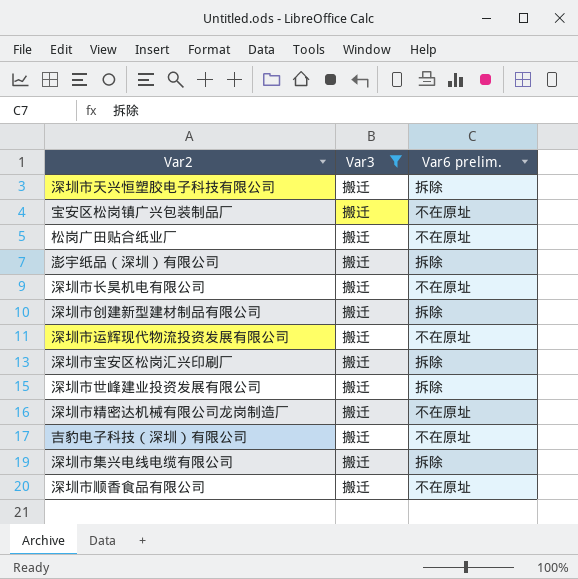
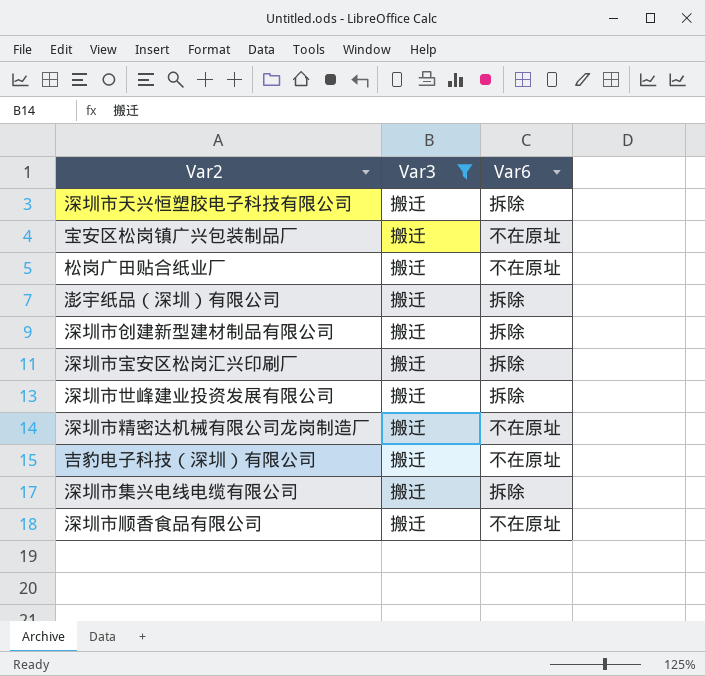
column name: Var6 prelim. -> Var6
row 深圳市长昊机电有限公司: 搬迁 | 不在原址 -> none
row 深圳市运辉现代物流投资发展有限公司: 搬迁 | 不在原址 -> none

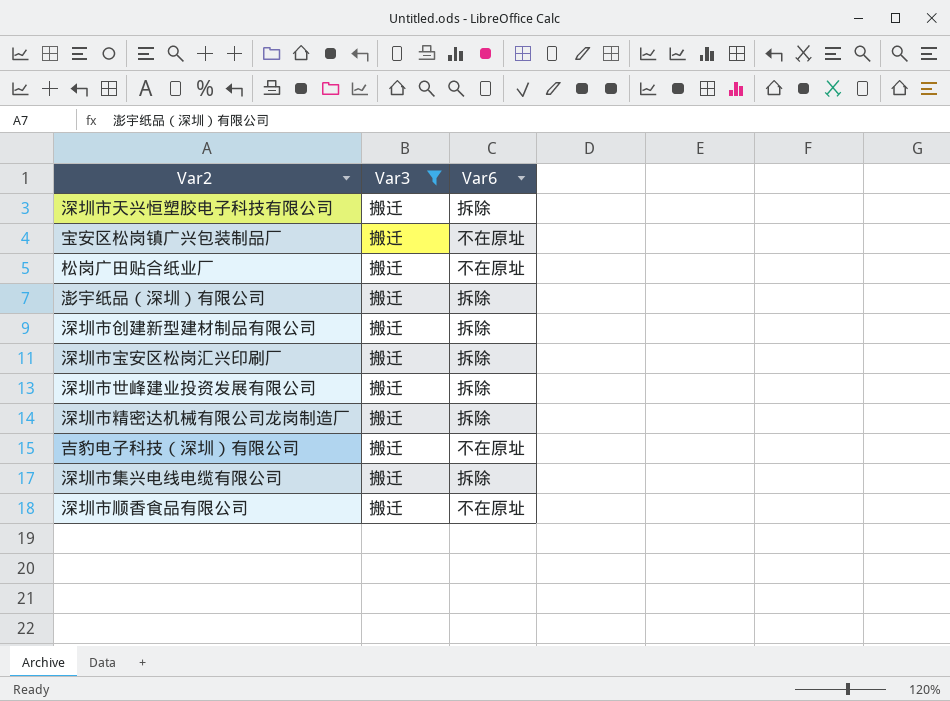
深圳市精密达机械有限公司龙岗制造厂 | Var6: 不在原址 -> 拆除

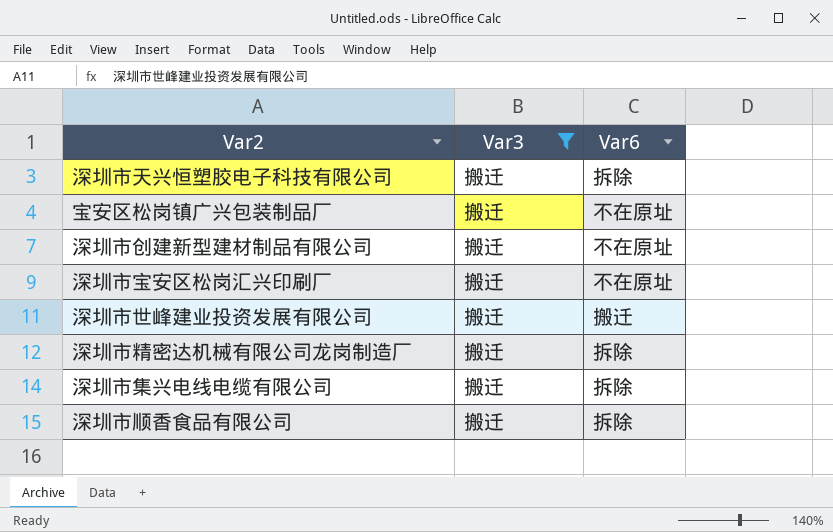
row 松岗广田贴合纸业厂: 搬迁 | 不在原址 -> none
row 澎宇纸品（深圳）有限公司: 搬迁 | 拆除 -> none
row 吉豹电子科技（深圳）有限公司: 搬迁 | 不在原址 -> none
深圳市创建新型建材制品有限公司 | Var6: 拆除 -> 不在原址
深圳市宝安区松岗汇兴印刷厂 | Var6: 拆除 -> 不在原址
深圳市世峰建业投资发展有限公司 | Var6: 拆除 -> 搬迁
深圳市顺香食品有限公司 | Var6: 不在原址 -> 拆除

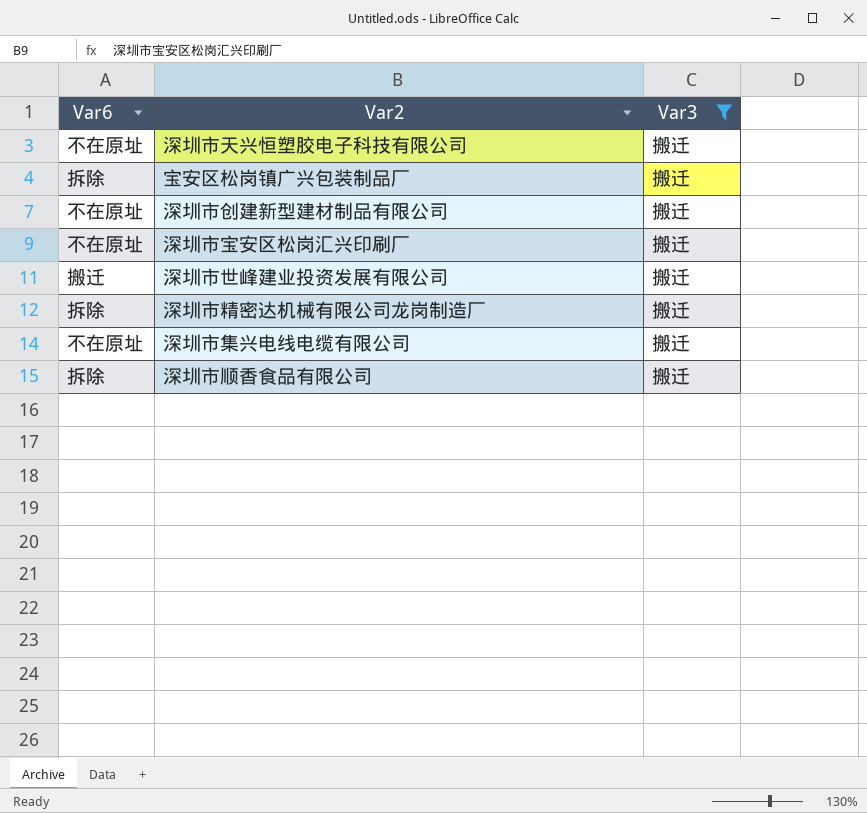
column Var6 | position: 3 -> 1
深圳市天兴恒塑胶电子科技有限公司 | Var6: 拆除 -> 不在原址
宝安区松岗镇广兴包装制品厂 | Var6: 不在原址 -> 拆除
深圳市集兴电线电缆有限公司 | Var6: 拆除 -> 不在原址

